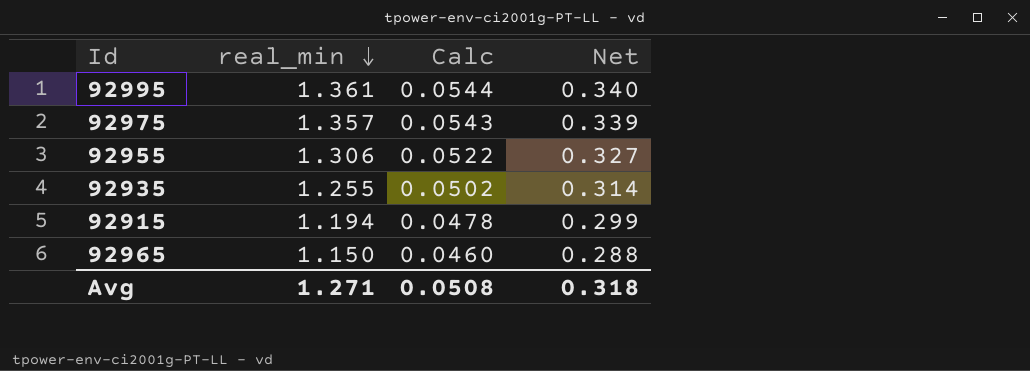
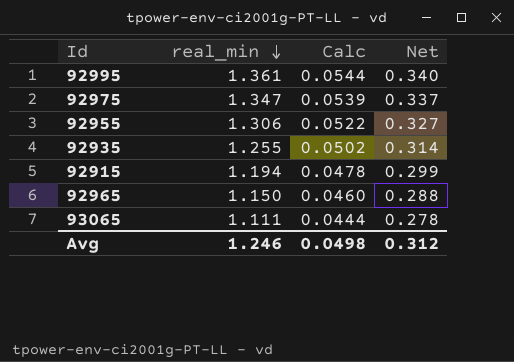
92975 | real_min: 1.357 -> 1.347
92975 | Calc: 0.0543 -> 0.0539
92975 | Net: 0.339 -> 0.337
row 93065: none -> 1.111 | 0.0444 | 0.278
Avg | real_min: 1.271 -> 1.246
Avg | Calc: 0.0508 -> 0.0498
Avg | Net: 0.318 -> 0.312

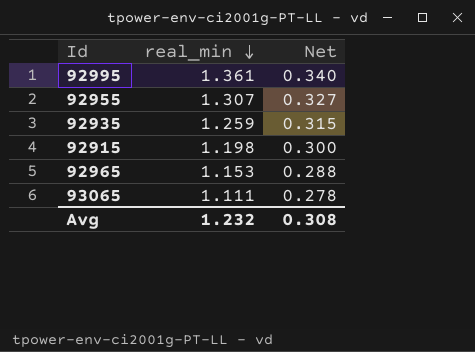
column Calc | formula: [real_min] * 0.04 -> none
row 92975: 1.347 | 0.0539 | 0.337 -> none
92955 | real_min: 1.306 -> 1.307
92935 | real_min: 1.255 -> 1.259
92935 | Net: 0.314 -> 0.315
92915 | real_min: 1.194 -> 1.198
92915 | Net: 0.299 -> 0.300
92965 | real_min: 1.150 -> 1.153
Avg | real_min: 1.246 -> 1.232
Avg | Net: 0.312 -> 0.308

